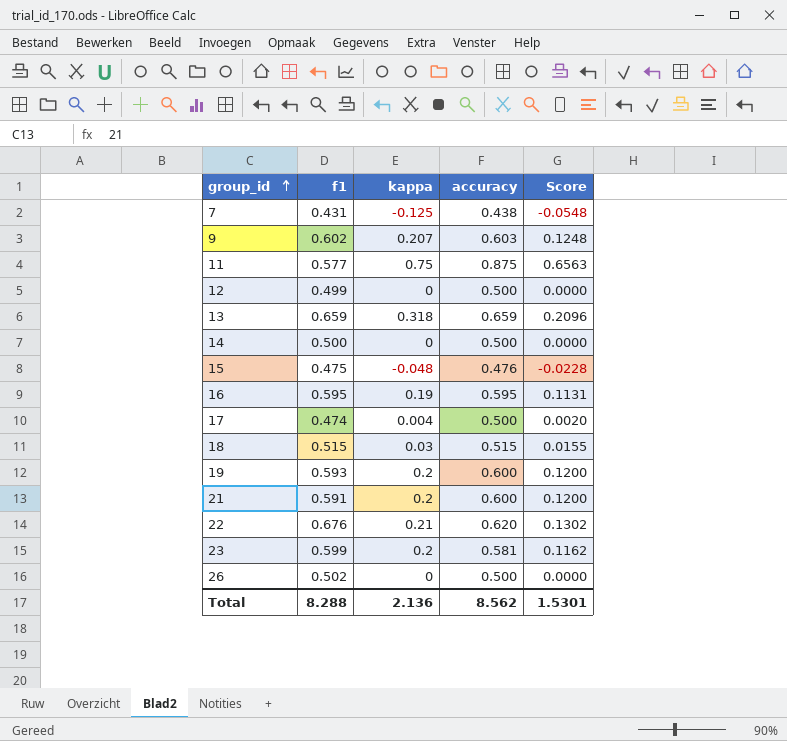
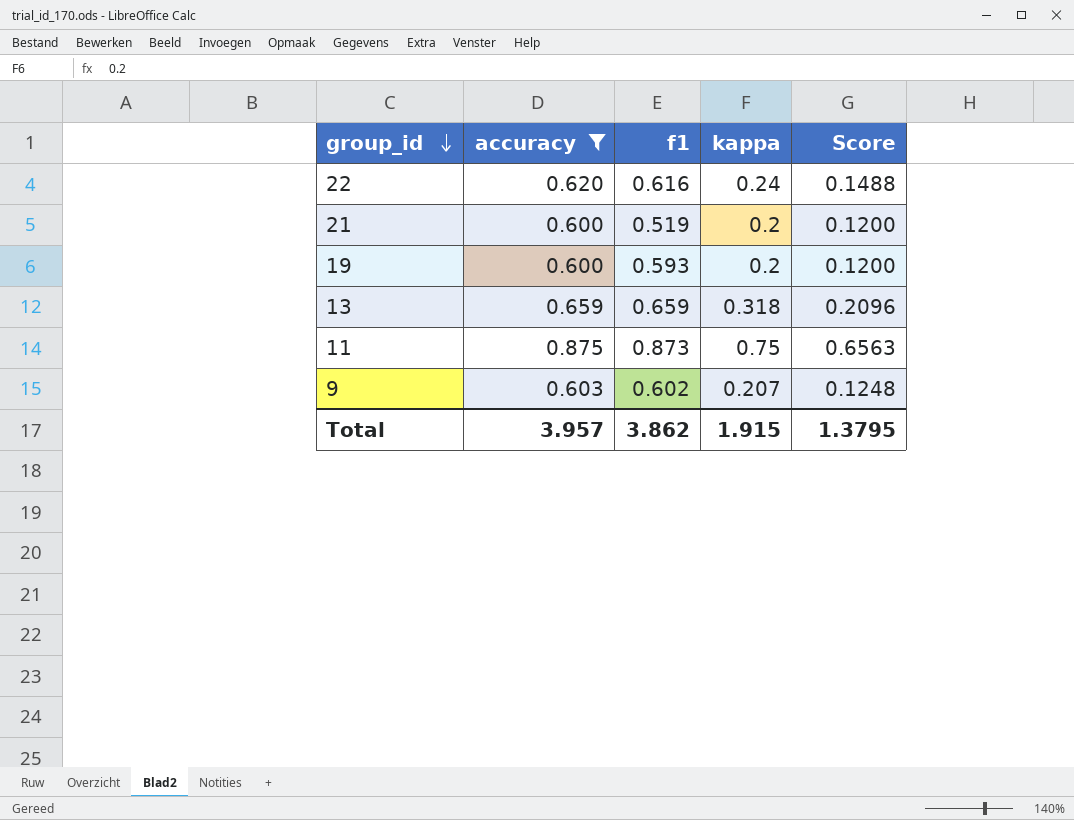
filter: none -> accuracy >= 0.600
row order: group_id ascending -> group_id descending
column accuracy | position: 4 -> 2
22 | f1: 0.676 -> 0.616
22 | kappa: 0.21 -> 0.24
22 | Score: 0.1302 -> 0.1488
21 | f1: 0.591 -> 0.519
11 | f1: 0.577 -> 0.873
Total | accuracy: 8.562 -> 3.957
Total | f1: 8.288 -> 3.862
Total | kappa: 2.136 -> 1.915
Total | Score: 1.5301 -> 1.3795

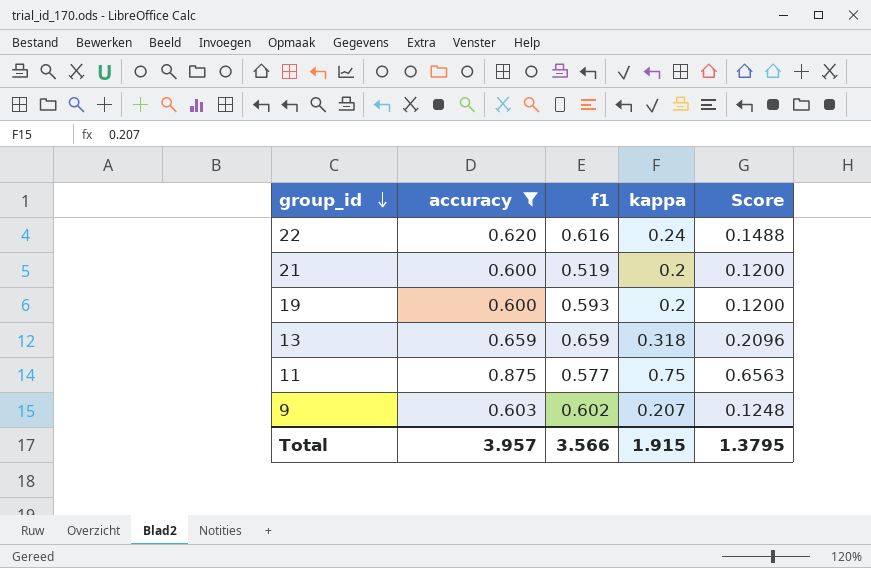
11 | f1: 0.873 -> 0.577
Total | f1: 3.862 -> 3.566

